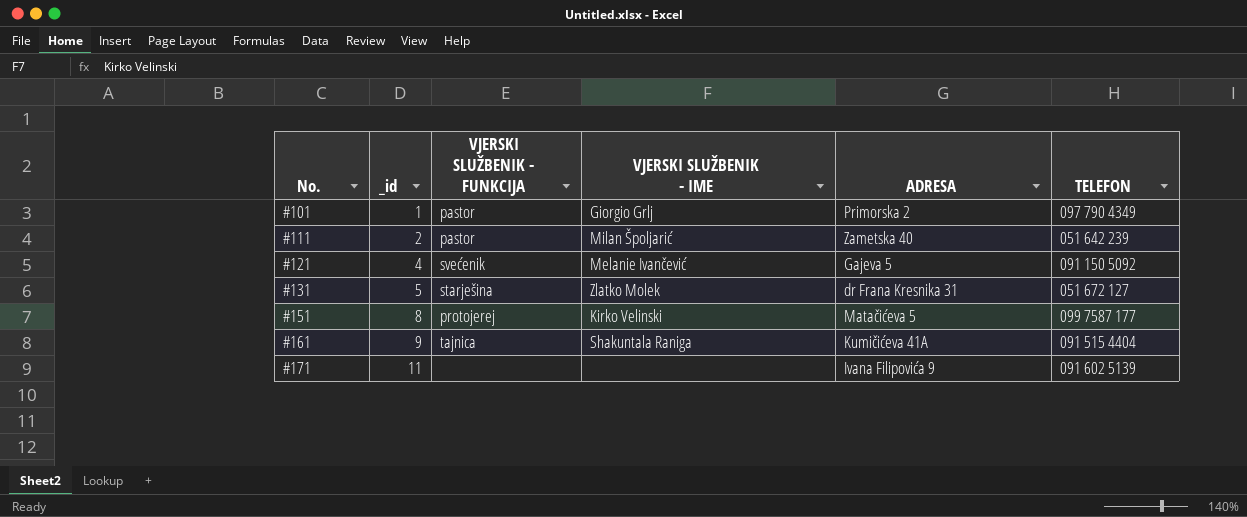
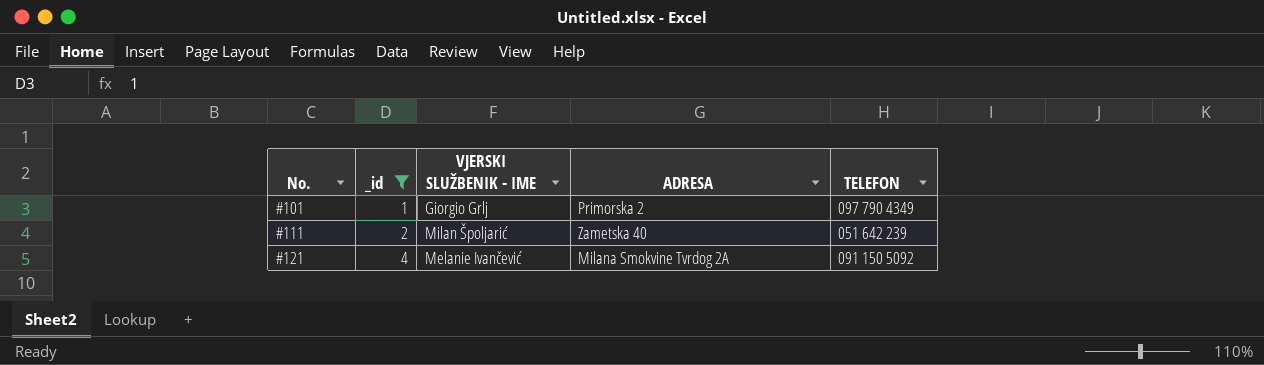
filter: none -> _id <= 4
column VJERSKI SLUŽBENIK - FUNKCIJA | position: 3 -> none
#121 | ADRESA: Gajeva 5 -> Milana Smokvine Tvrdog 2A

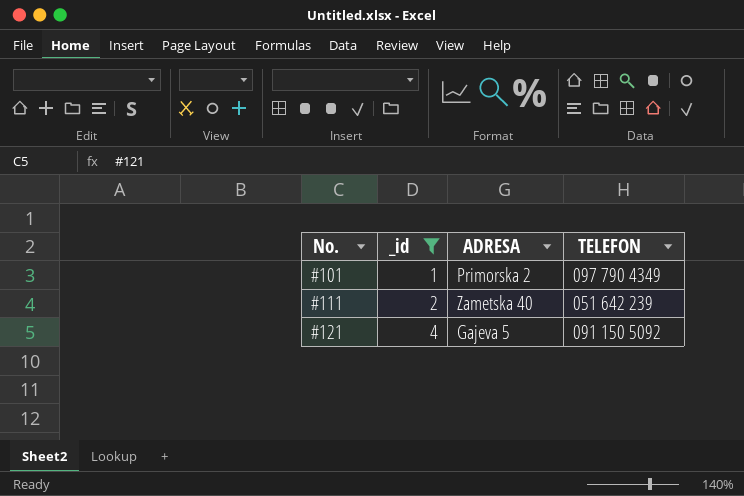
column VJERSKI SLUŽBENIK - IME | position: 3 -> none
#121 | ADRESA: Milana Smokvine Tvrdog 2A -> Gajeva 5

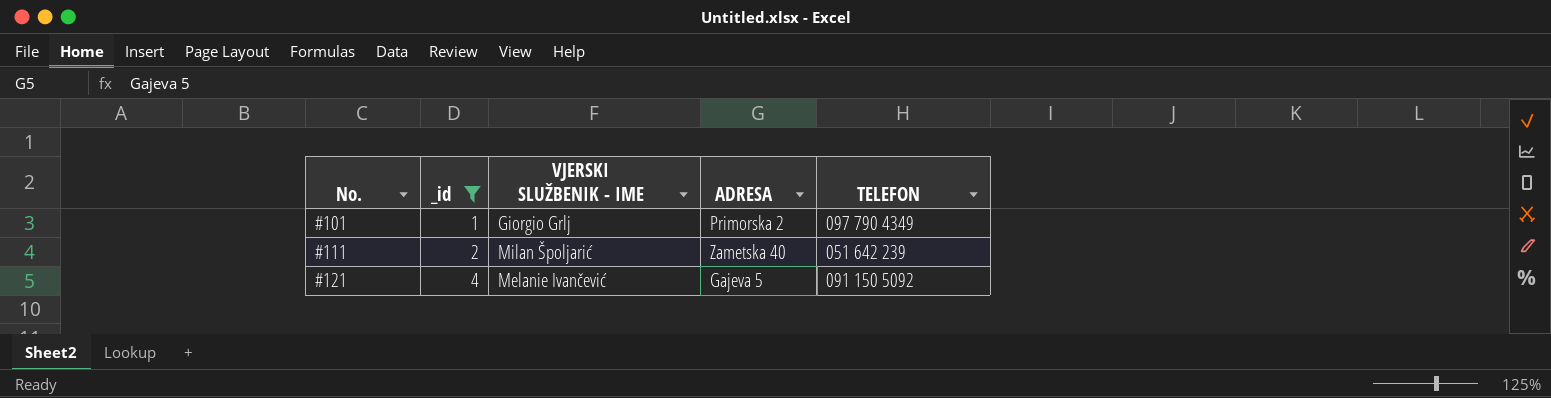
column VJERSKI SLUŽBENIK - IME | position: none -> 3

